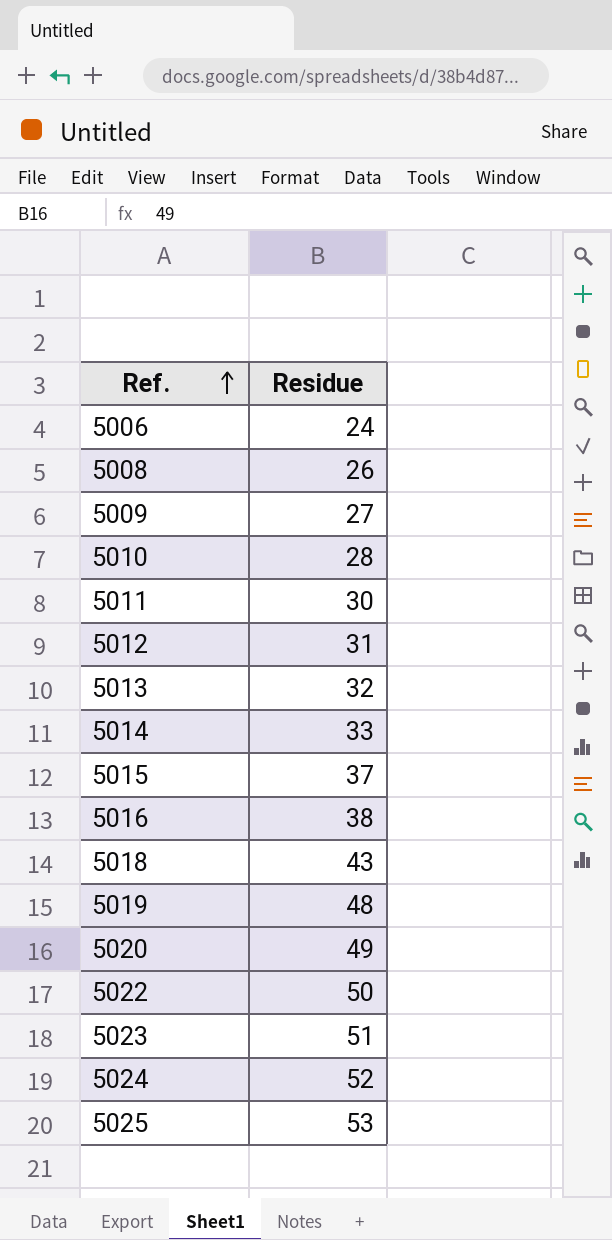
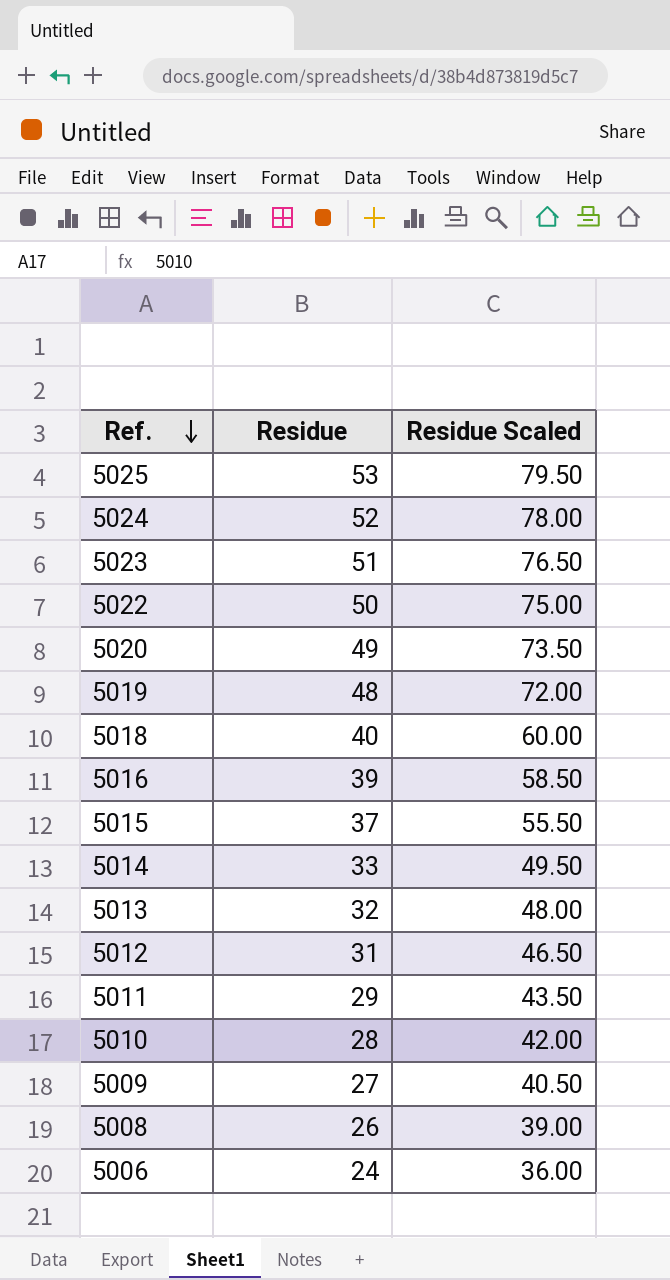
row order: Ref. ascending -> Ref. descending
column Residue Scaled | formula: none -> [Residue] * 1.5
5018 | Residue: 43 -> 40
5016 | Residue: 38 -> 39
5011 | Residue: 30 -> 29

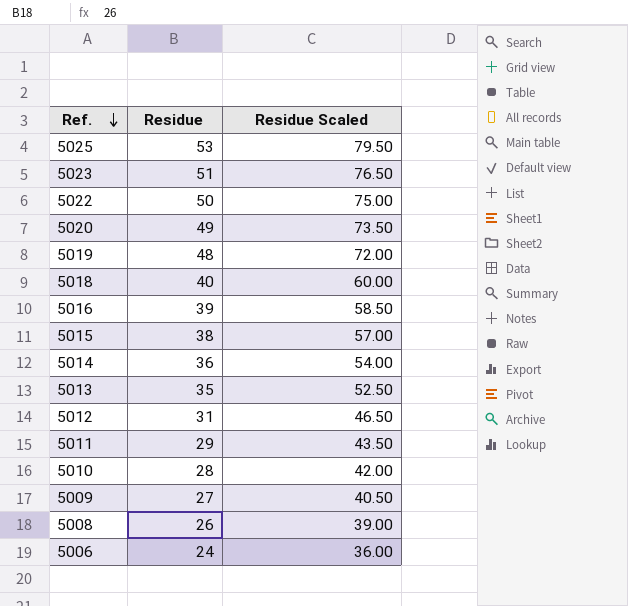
row 5024: 52 | 78.00 -> none
5015 | Residue: 37 -> 38
5015 | Residue Scaled: 55.50 -> 57.00
5014 | Residue: 33 -> 36
5014 | Residue Scaled: 49.50 -> 54.00
5013 | Residue: 32 -> 35
5013 | Residue Scaled: 48.00 -> 52.50

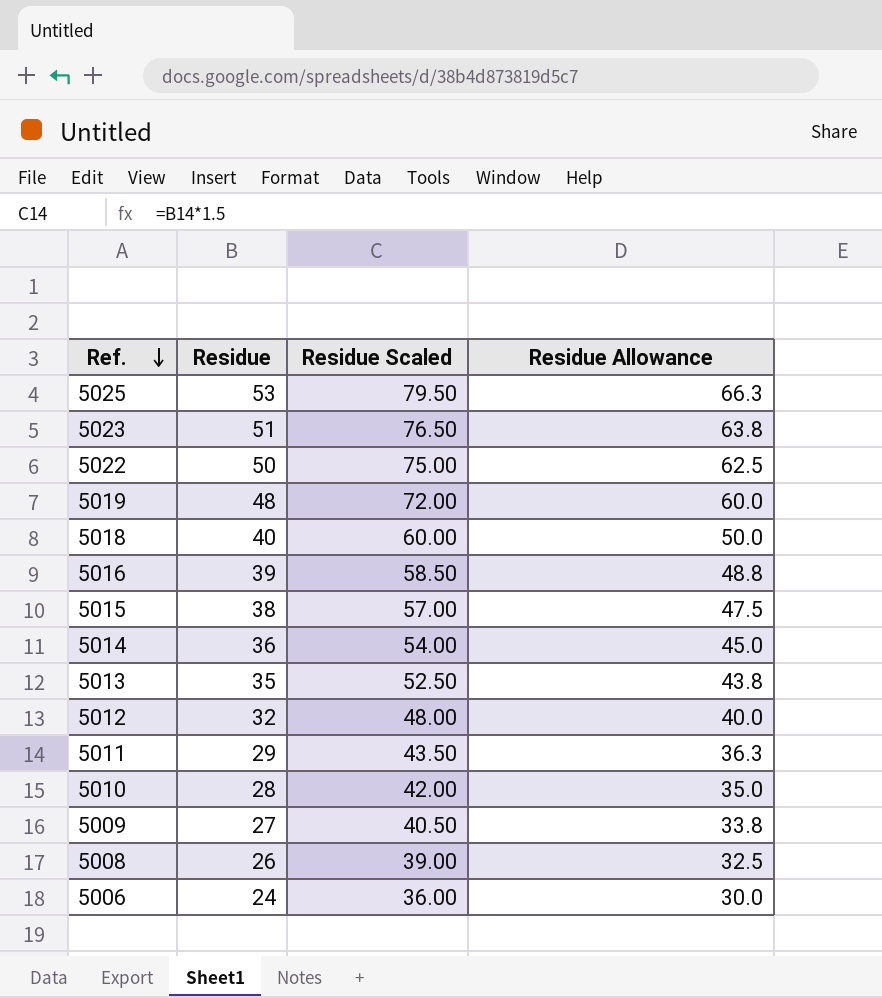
column Residue Allowance | formula: none -> [Residue] * 1.25
row 5020: 49 | 73.50 -> none
5012 | Residue: 31 -> 32
5012 | Residue Scaled: 46.50 -> 48.00

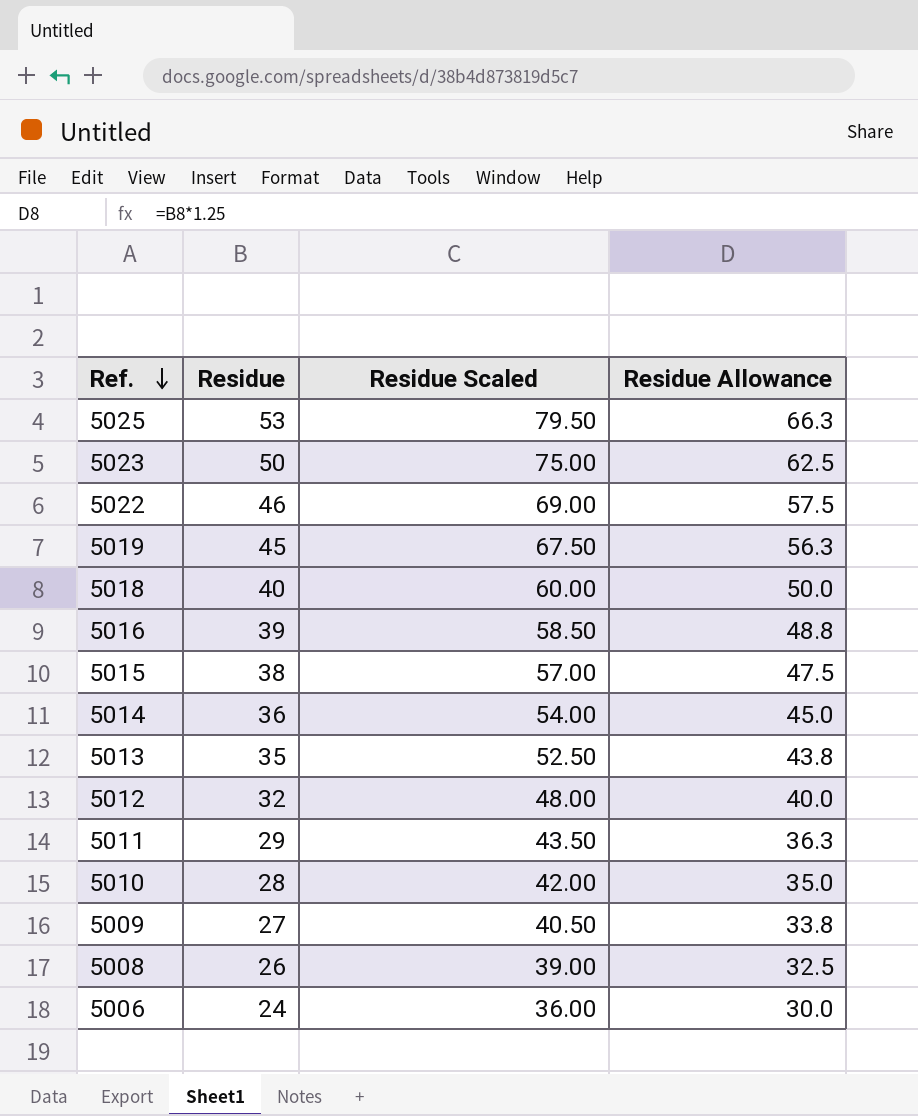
5023 | Residue: 51 -> 50
5023 | Residue Scaled: 76.50 -> 75.00
5023 | Residue Allowance: 63.8 -> 62.5
5022 | Residue: 50 -> 46
5022 | Residue Scaled: 75.00 -> 69.00
5022 | Residue Allowance: 62.5 -> 57.5
5019 | Residue: 48 -> 45
5019 | Residue Scaled: 72.00 -> 67.50
5019 | Residue Allowance: 60.0 -> 56.3

